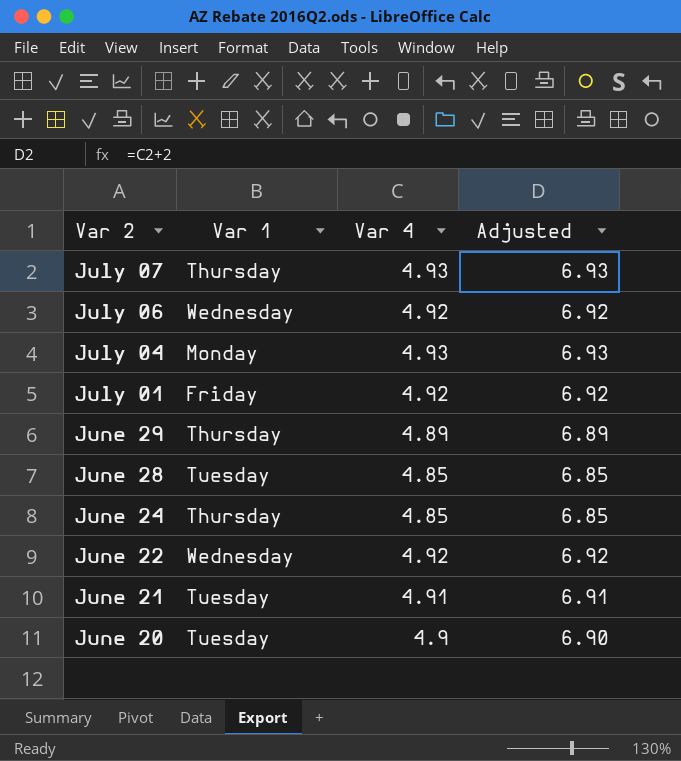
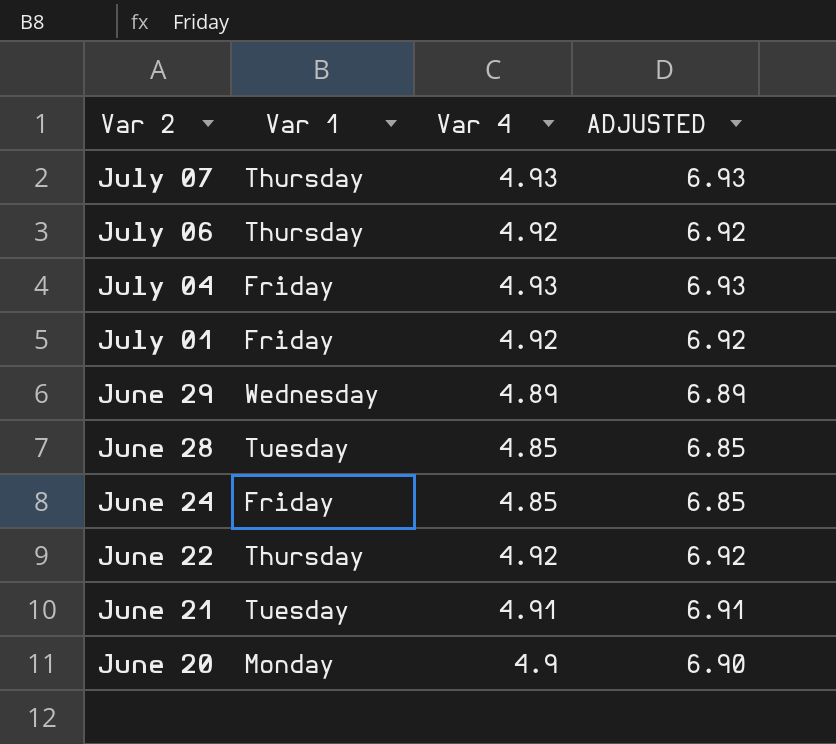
column name: Adjusted -> ADJUSTED
July 06 | Var 1: Wednesday -> Thursday
July 04 | Var 1: Monday -> Friday
June 29 | Var 1: Thursday -> Wednesday
June 24 | Var 1: Thursday -> Friday
June 22 | Var 1: Wednesday -> Thursday
June 20 | Var 1: Tuesday -> Monday

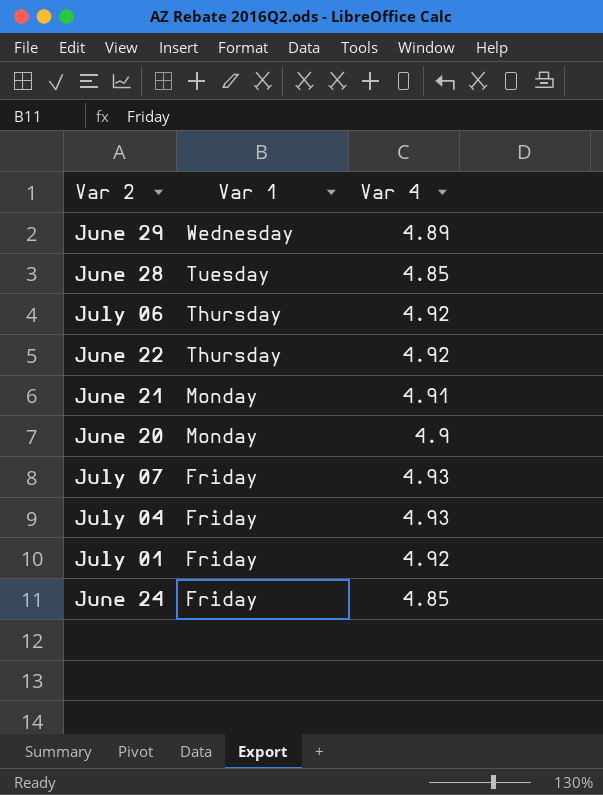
row order: Var 2 descending -> Var 1 descending
column ADJUSTED | formula: [Var 4] + 2 -> none
June 21 | Var 1: Tuesday -> Monday
July 07 | Var 1: Thursday -> Friday

